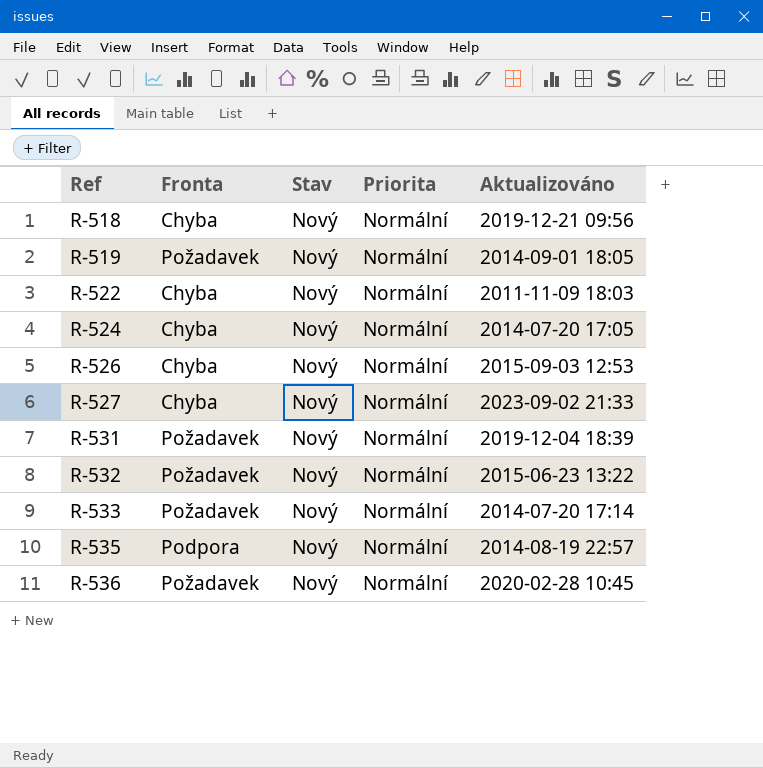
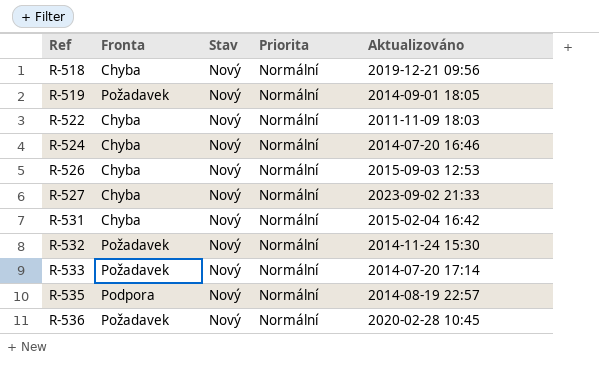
R-524 | Aktualizováno: 2014-07-20 17:05 -> 2014-07-20 16:46
R-531 | Fronta: Požadavek -> Chyba
R-531 | Aktualizováno: 2019-12-04 18:39 -> 2015-02-04 16:42
R-532 | Aktualizováno: 2015-06-23 13:22 -> 2014-11-24 15:30

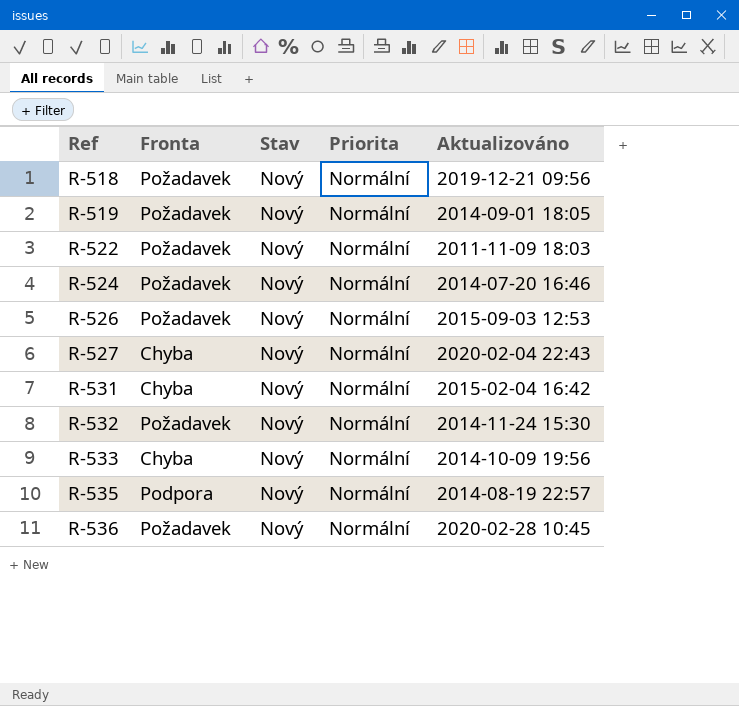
R-518 | Fronta: Chyba -> Požadavek
R-522 | Fronta: Chyba -> Požadavek
R-524 | Fronta: Chyba -> Požadavek
R-526 | Fronta: Chyba -> Požadavek
R-527 | Aktualizováno: 2023-09-02 21:33 -> 2020-02-04 22:43
R-533 | Fronta: Požadavek -> Chyba
R-533 | Aktualizováno: 2014-07-20 17:14 -> 2014-10-09 19:56

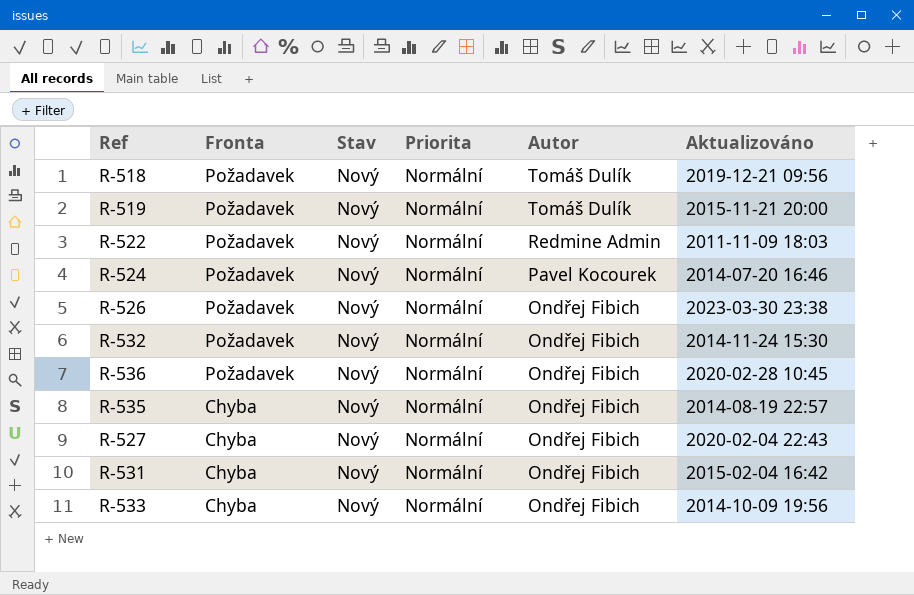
row order: Ref ascending -> Fronta descending
column Autor | position: none -> 5
R-519 | Aktualizováno: 2014-09-01 18:05 -> 2015-11-21 20:00
R-526 | Aktualizováno: 2015-09-03 12:53 -> 2023-03-30 23:38
R-535 | Fronta: Podpora -> Chyba

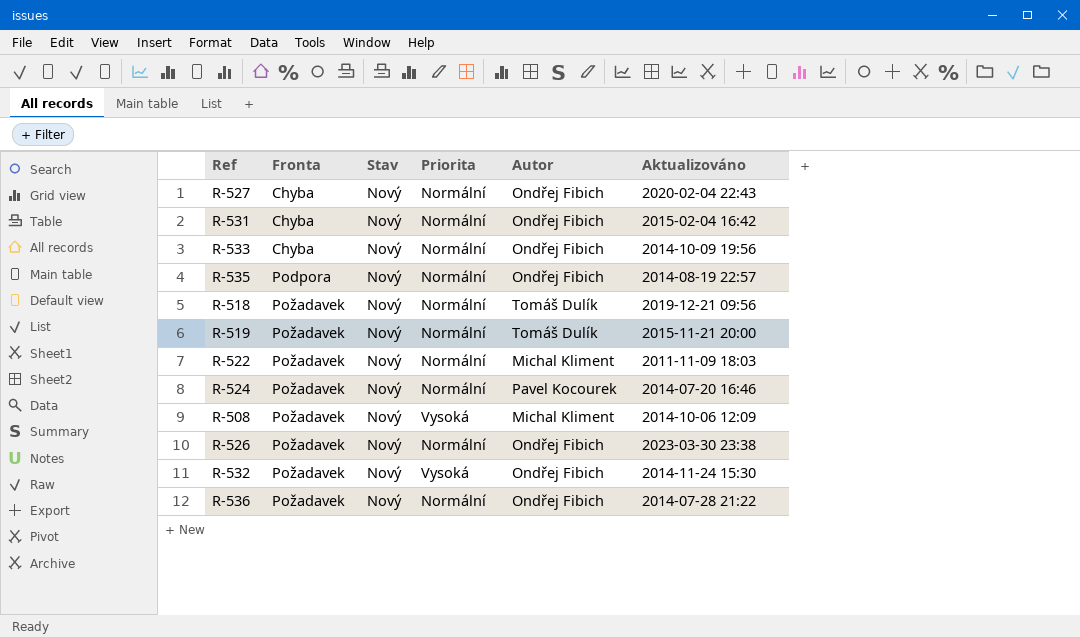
row order: Fronta descending -> Fronta ascending
R-535 | Fronta: Chyba -> Podpora
R-522 | Autor: Redmine Admin -> Michal Kliment
row R-508: none -> Požadavek | Nový | Vysoká | Michal Kliment | 2014-10-06 12:09
R-532 | Priorita: Normální -> Vysoká
R-536 | Aktualizováno: 2020-02-28 10:45 -> 2014-07-28 21:22

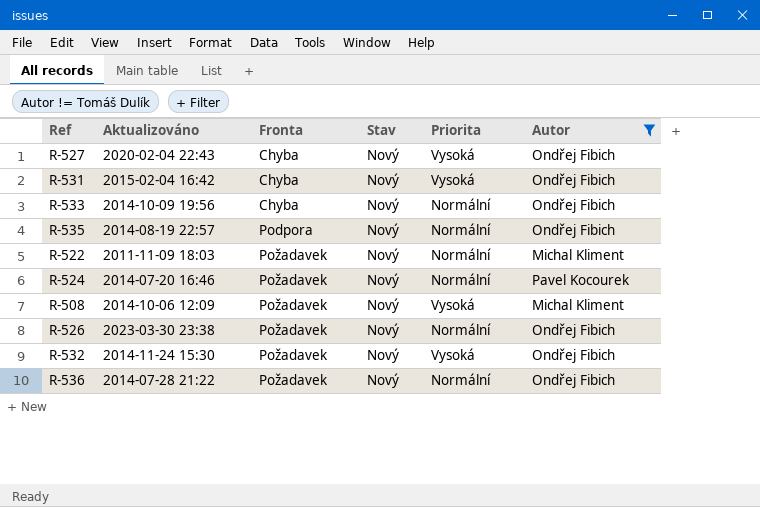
filter: none -> Autor != Tomáš Dulík
column Aktualizováno | position: 6 -> 2
R-527 | Priorita: Normální -> Vysoká
R-531 | Priorita: Normální -> Vysoká

